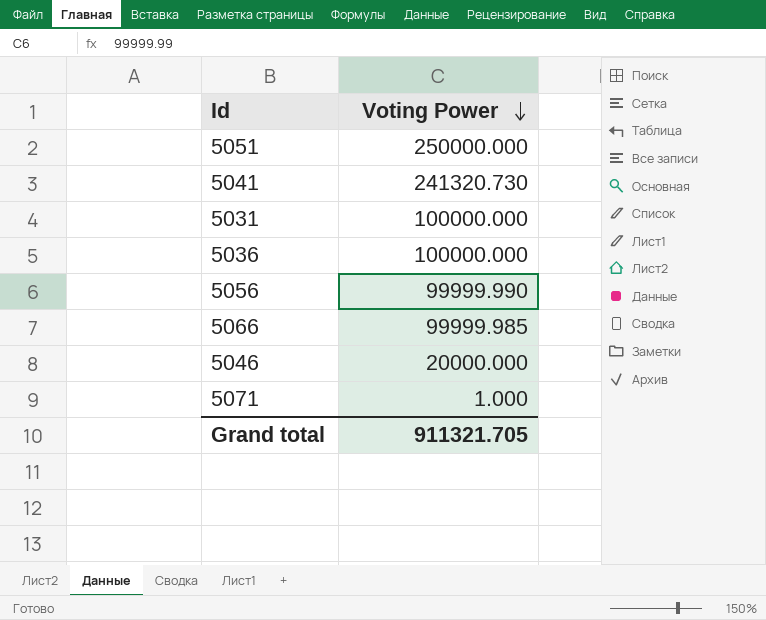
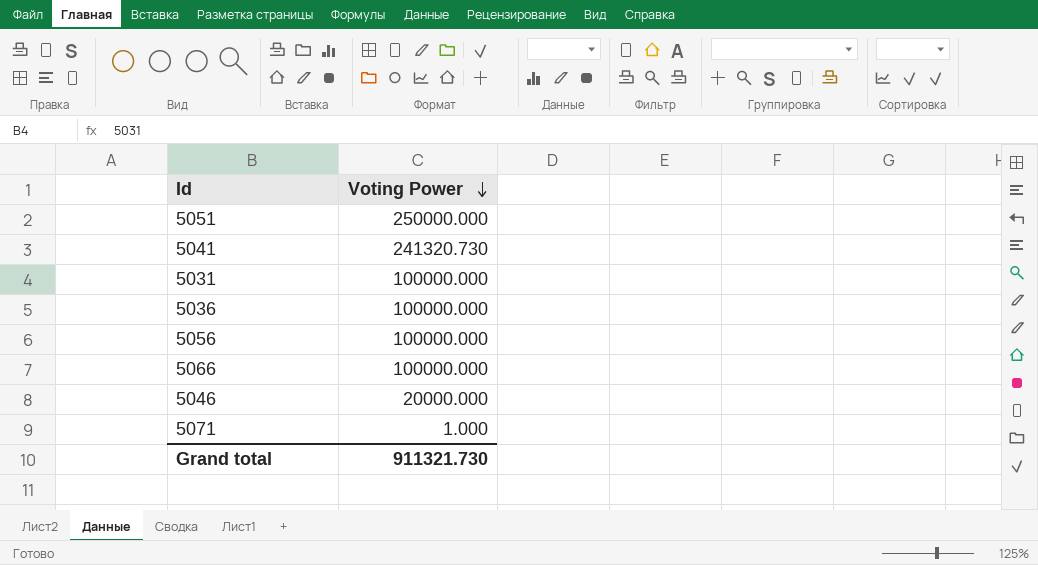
5056 | Voting Power: 99999.990 -> 100000.000
5066 | Voting Power: 99999.985 -> 100000.000
Grand total | Voting Power: 911321.705 -> 911321.730

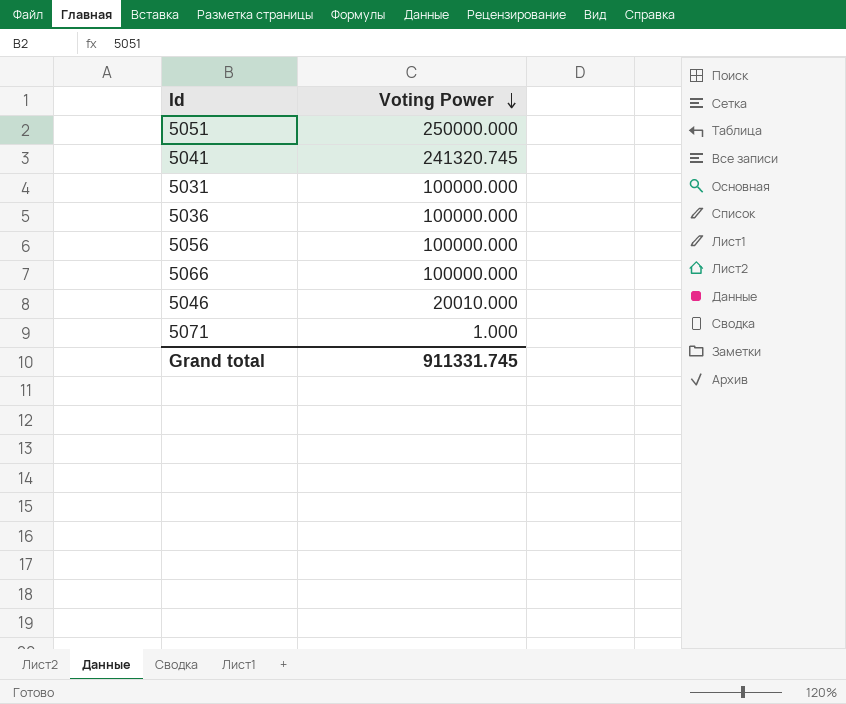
5041 | Voting Power: 241320.730 -> 241320.745
5046 | Voting Power: 20000.000 -> 20010.000
Grand total | Voting Power: 911321.730 -> 911331.745

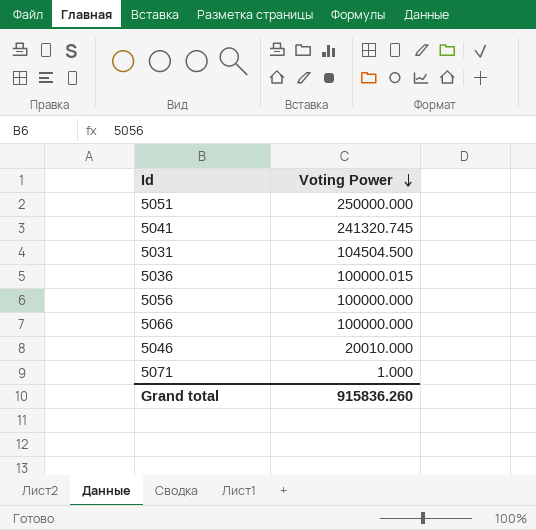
5031 | Voting Power: 100000.000 -> 104504.500
5036 | Voting Power: 100000.000 -> 100000.015
Grand total | Voting Power: 911331.745 -> 915836.260

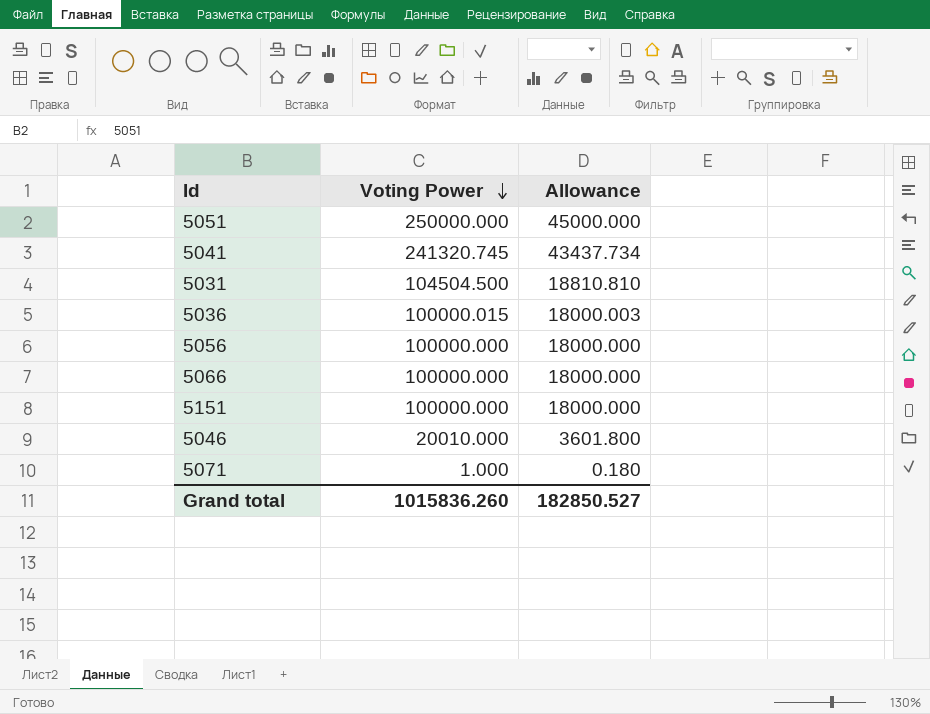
column Allowance | formula: none -> [Voting Power] * 0.18
row 5151: none -> 100000.000 | 18000.000
Grand total | Voting Power: 915836.260 -> 1015836.260

